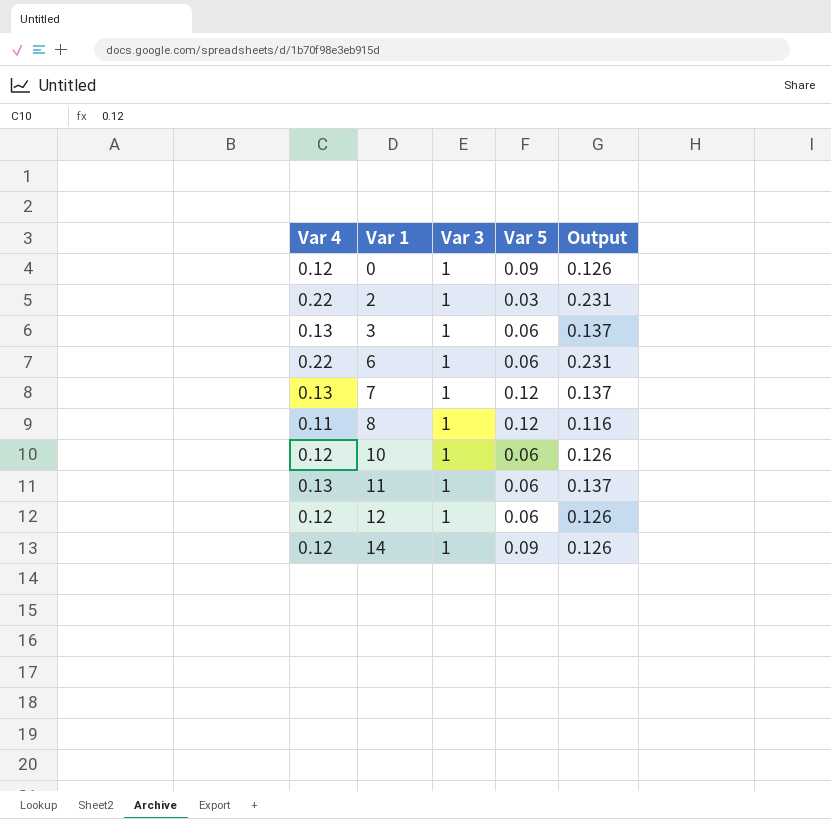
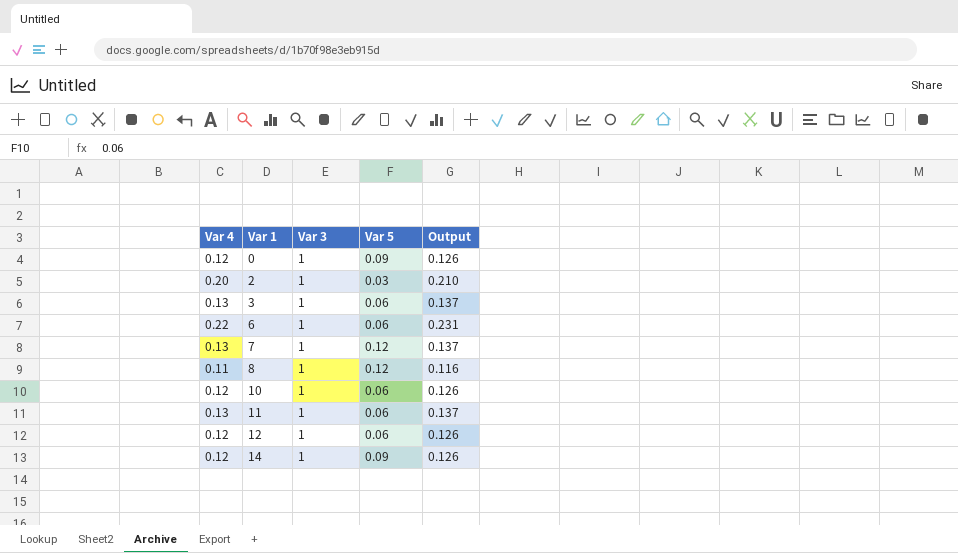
2 | Var 4: 0.22 -> 0.20
2 | Output: 0.231 -> 0.210

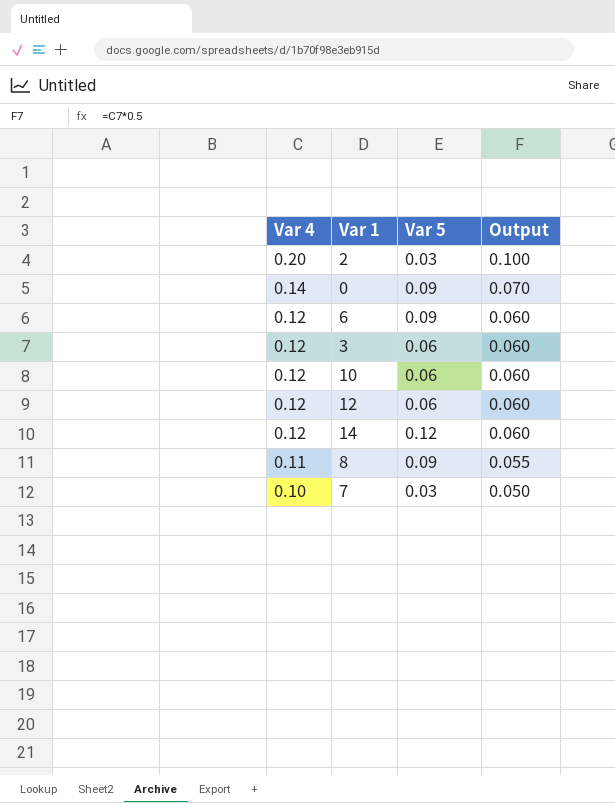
row order: Var 1 ascending -> Var 4 descending
column Var 3 | position: 3 -> none
column Output | formula: [Var 4] * 1.05 -> [Var 4] * 0.5
row 11: 0.13 | 1 | 0.06 | 0.137 -> none
0 | Var 4: 0.12 -> 0.14
6 | Var 4: 0.22 -> 0.12
6 | Var 5: 0.06 -> 0.09
3 | Var 4: 0.13 -> 0.12
14 | Var 5: 0.09 -> 0.12
8 | Var 5: 0.12 -> 0.09
7 | Var 4: 0.13 -> 0.10
7 | Var 5: 0.12 -> 0.03

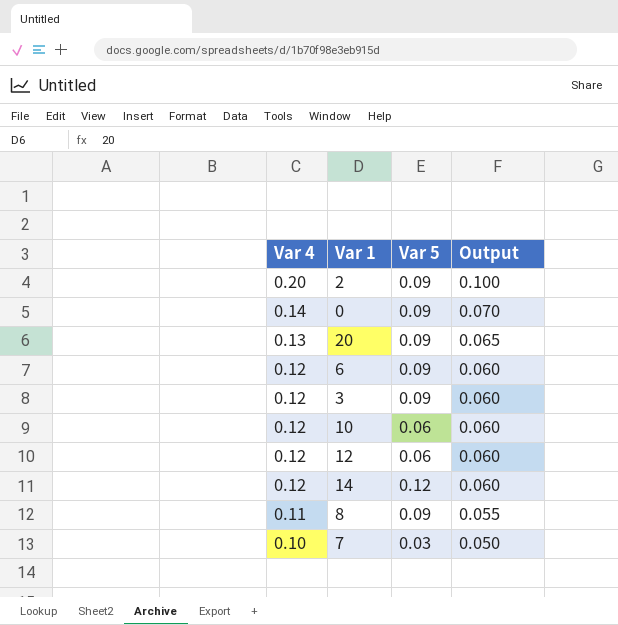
2 | Var 5: 0.03 -> 0.09
row 20: none -> 0.13 | 0.09 | 0.065
3 | Var 5: 0.06 -> 0.09

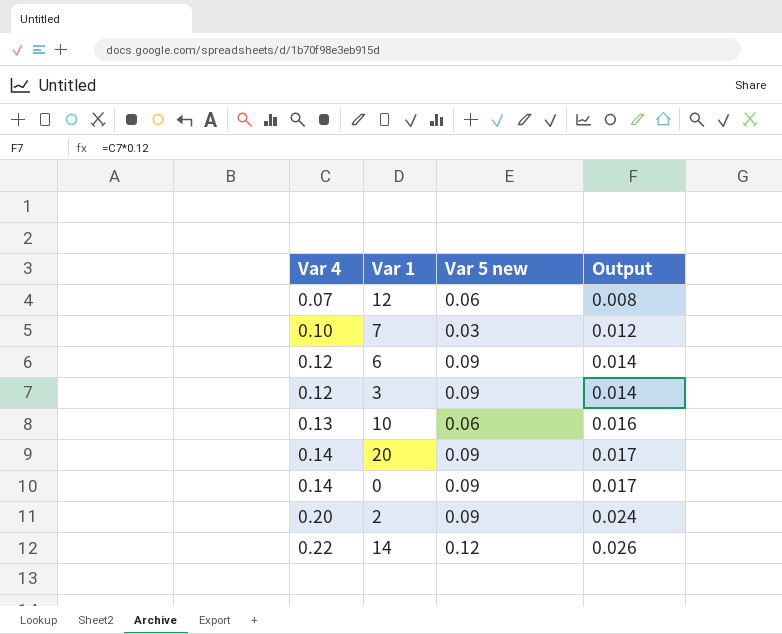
row order: Var 4 descending -> Var 4 ascending
column name: Var 5 -> Var 5 new
column Output | formula: [Var 4] * 0.5 -> [Var 4] * 0.12
row 8: 0.11 | 0.09 | 0.055 -> none
12 | Var 4: 0.12 -> 0.07
10 | Var 4: 0.12 -> 0.13
20 | Var 4: 0.13 -> 0.14
14 | Var 4: 0.12 -> 0.22

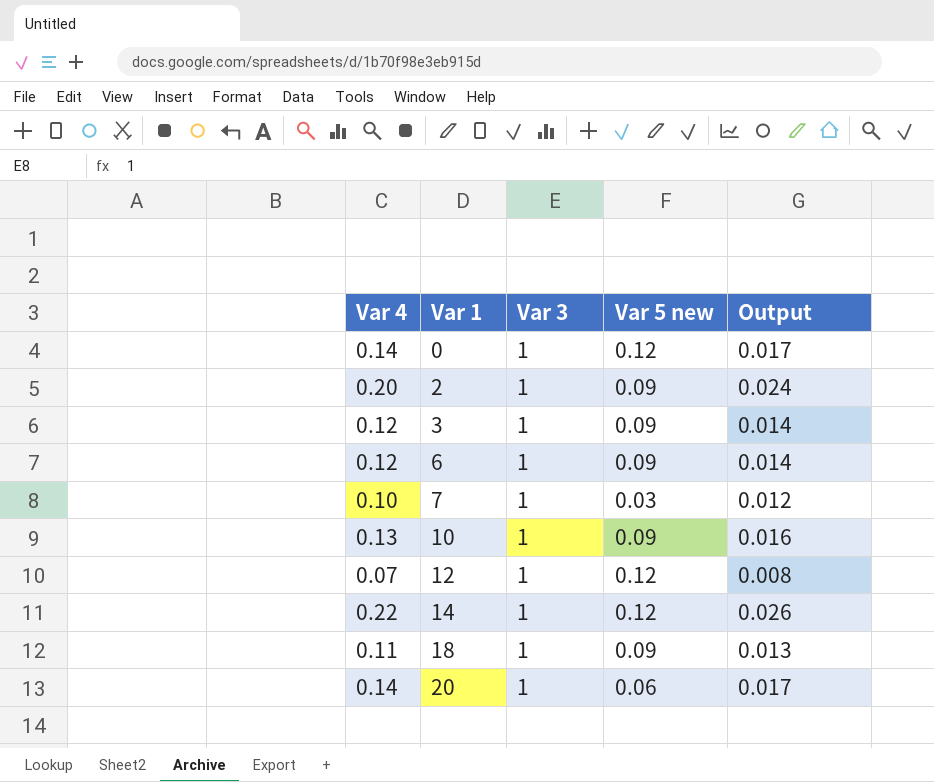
row order: Var 4 ascending -> Var 1 ascending
column Var 3 | position: none -> 3
0 | Var 5 new: 0.09 -> 0.12
10 | Var 5 new: 0.06 -> 0.09
12 | Var 5 new: 0.06 -> 0.12
row 18: none -> 0.11 | 1 | 0.09 | 0.013
20 | Var 5 new: 0.09 -> 0.06

